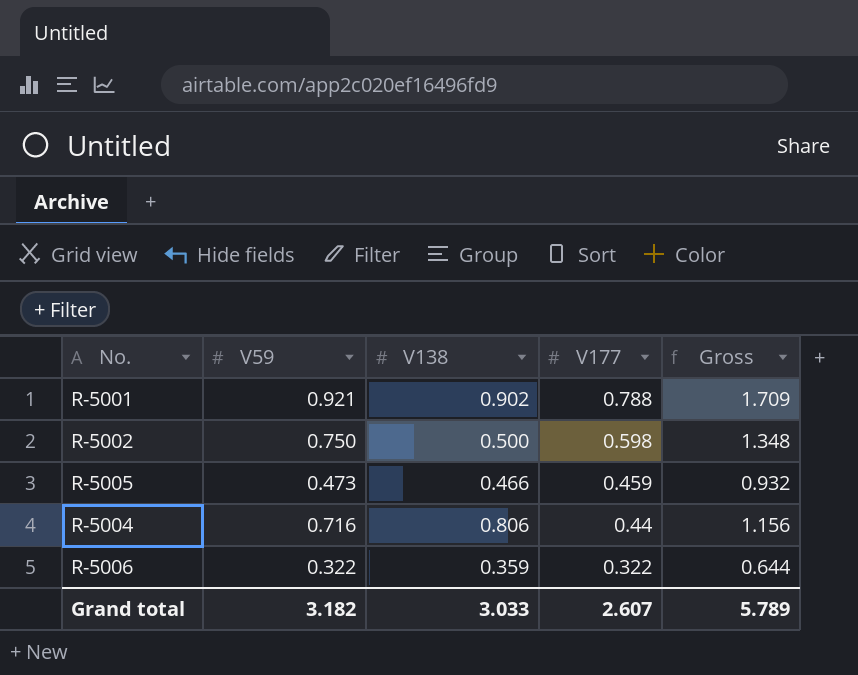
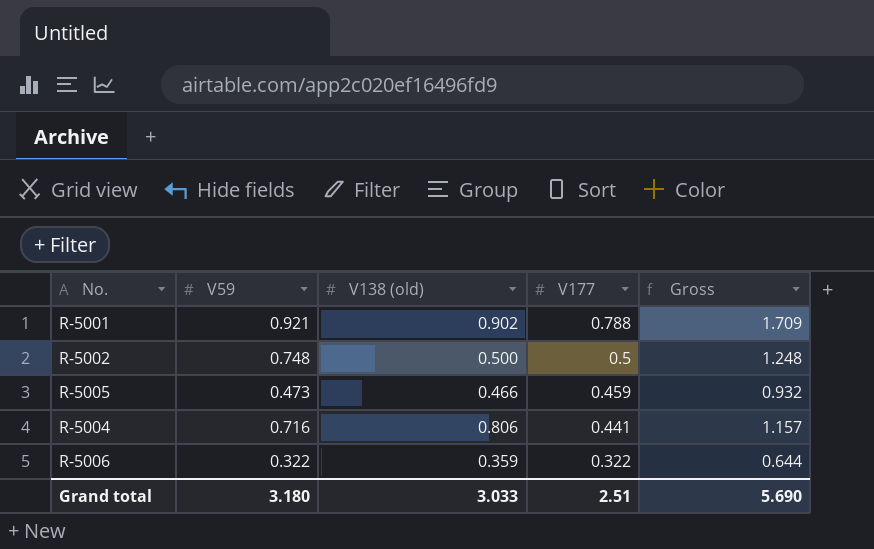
column name: V138 -> V138 (old)
R-5002 | V59: 0.750 -> 0.748
R-5002 | V177: 0.598 -> 0.5
R-5002 | Gross: 1.348 -> 1.248
R-5004 | V177: 0.44 -> 0.441
R-5004 | Gross: 1.156 -> 1.157
Grand total | V59: 3.182 -> 3.180
Grand total | V177: 2.607 -> 2.51
Grand total | Gross: 5.789 -> 5.690

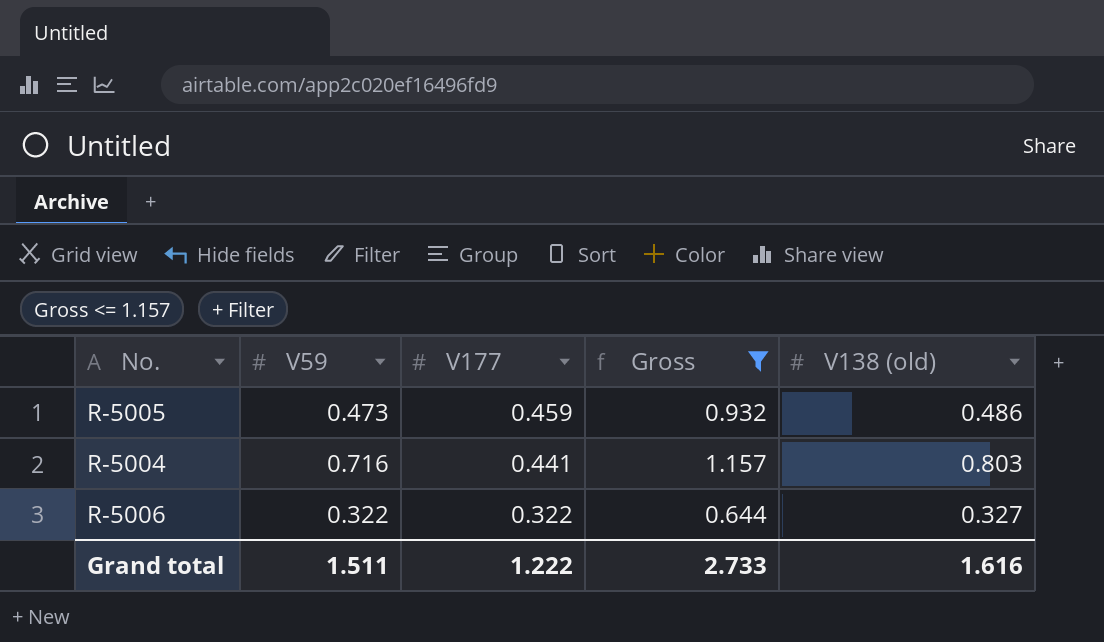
filter: none -> Gross <= 1.157
column V138 (old) | position: 3 -> 5
R-5005 | V138 (old): 0.466 -> 0.486
R-5004 | V138 (old): 0.806 -> 0.803
R-5006 | V138 (old): 0.359 -> 0.327
Grand total | V59: 3.180 -> 1.511
Grand total | V177: 2.51 -> 1.222
Grand total | Gross: 5.690 -> 2.733
Grand total | V138 (old): 3.033 -> 1.616

